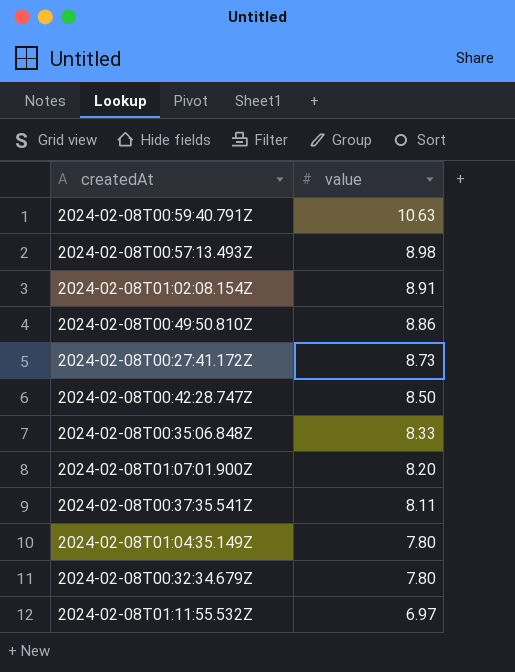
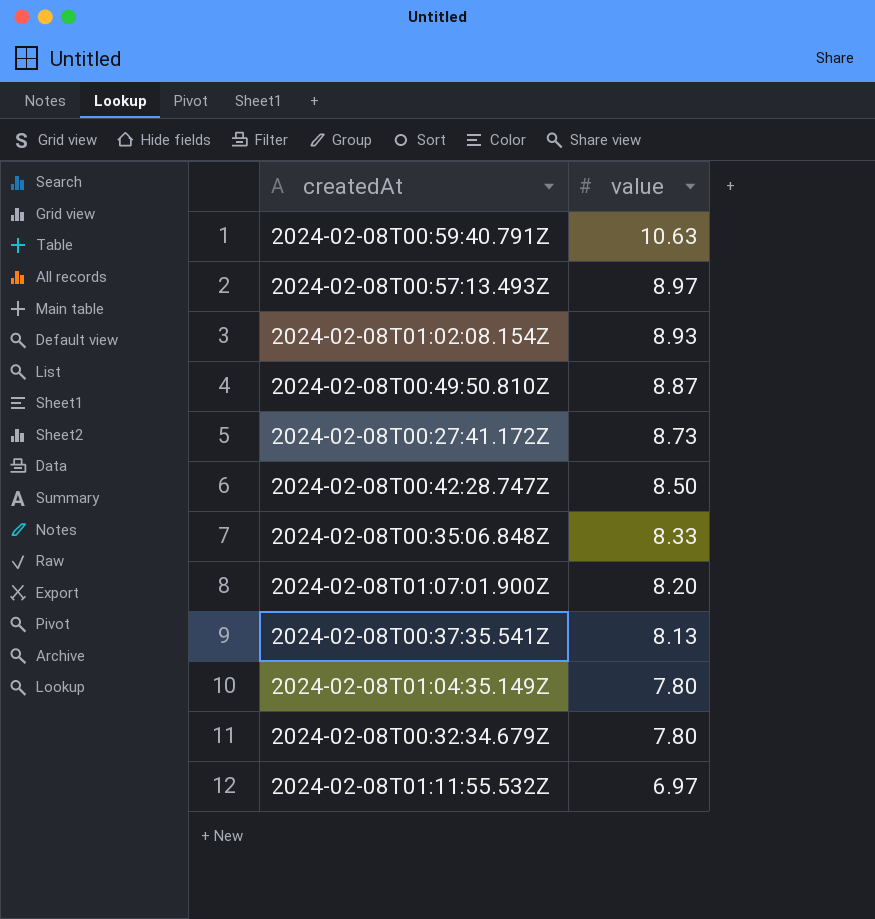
2024-02-08T00:57:13.493Z | value: 8.98 -> 8.97
2024-02-08T01:02:08.154Z | value: 8.91 -> 8.93
2024-02-08T00:49:50.810Z | value: 8.86 -> 8.87
2024-02-08T00:37:35.541Z | value: 8.11 -> 8.13

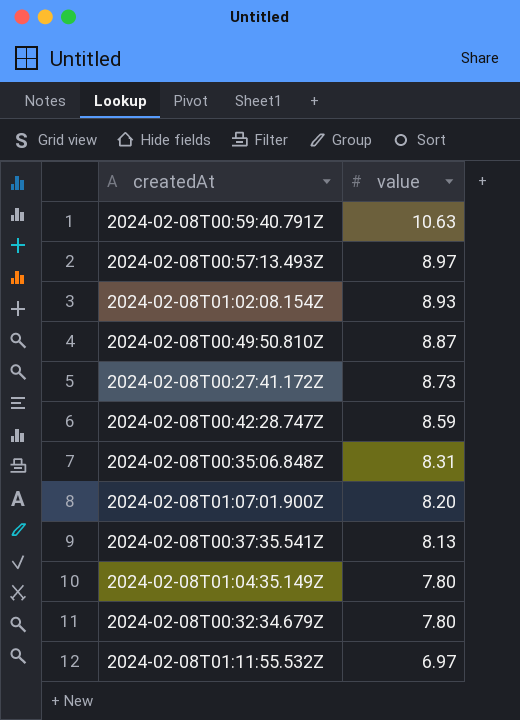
2024-02-08T00:42:28.747Z | value: 8.50 -> 8.59
2024-02-08T00:35:06.848Z | value: 8.33 -> 8.31

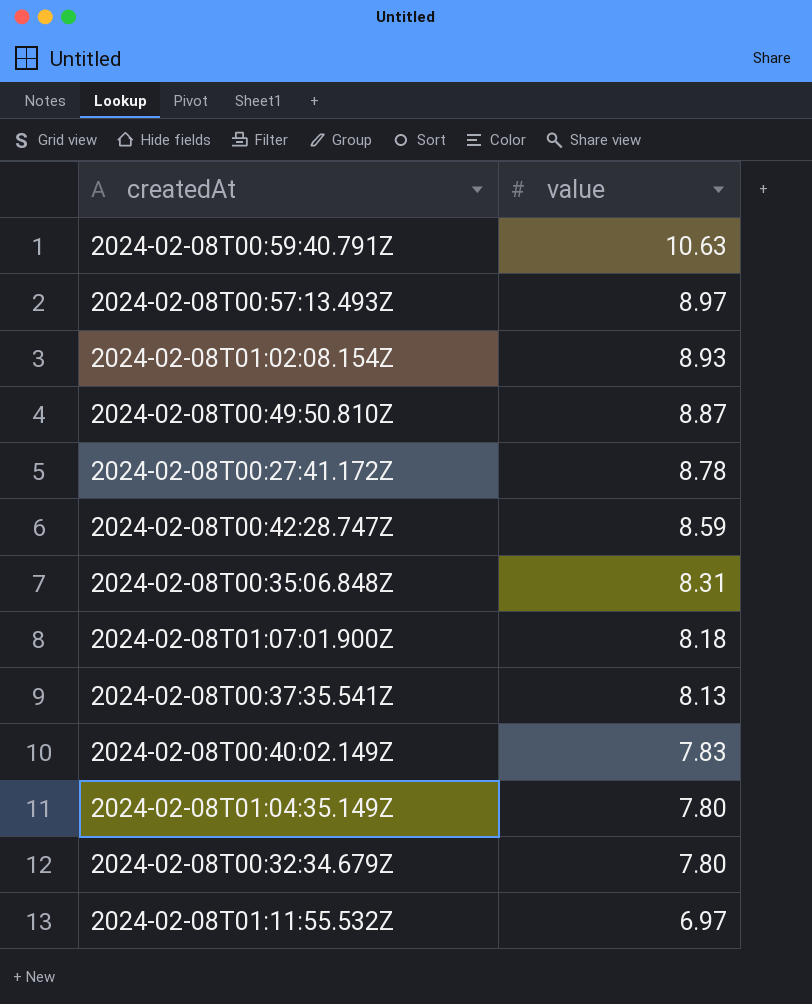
2024-02-08T00:27:41.172Z | value: 8.73 -> 8.78
2024-02-08T01:07:01.900Z | value: 8.20 -> 8.18
row 2024-02-08T00:40:02.149Z: none -> 7.83

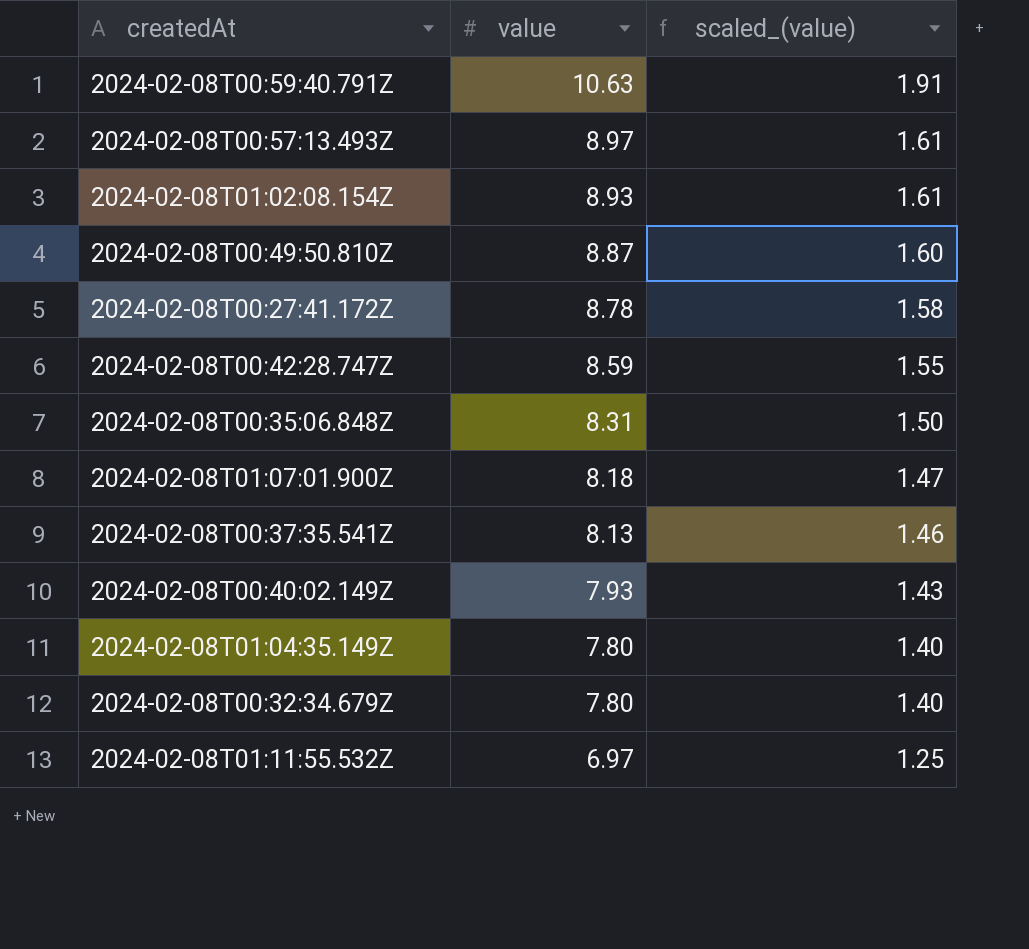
column scaled_(value) | formula: none -> [value] * 0.18
2024-02-08T00:40:02.149Z | value: 7.83 -> 7.93

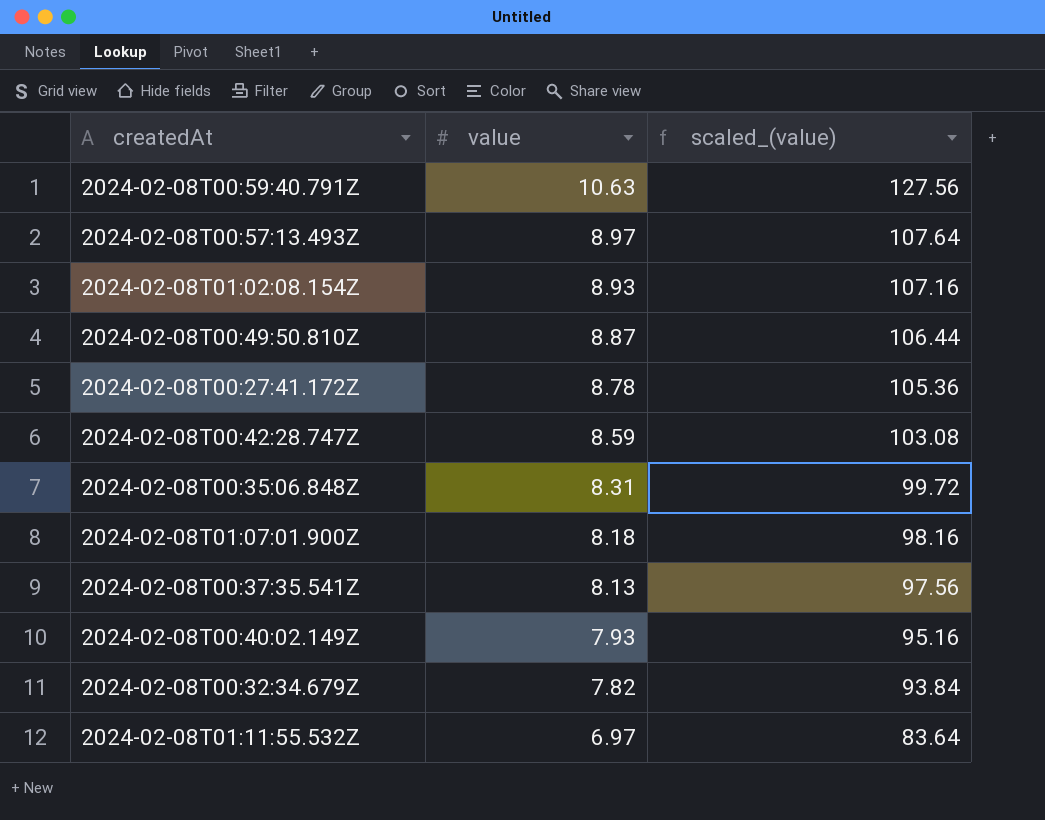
column scaled_(value) | formula: [value] * 0.18 -> [value] * 12
row 2024-02-08T01:04:35.149Z: 7.80 | 1.40 -> none
2024-02-08T00:32:34.679Z | value: 7.80 -> 7.82

